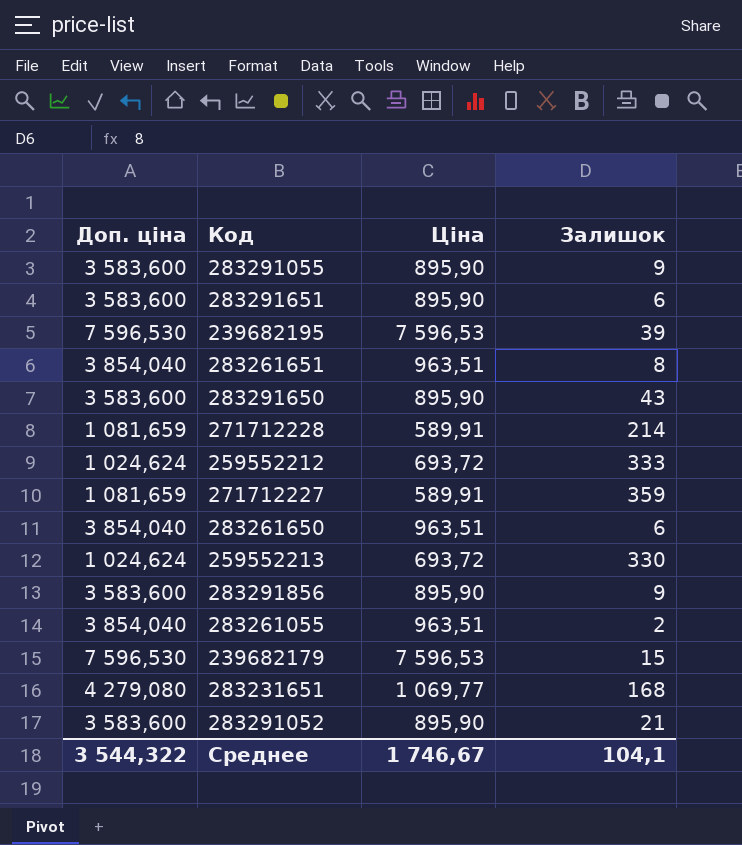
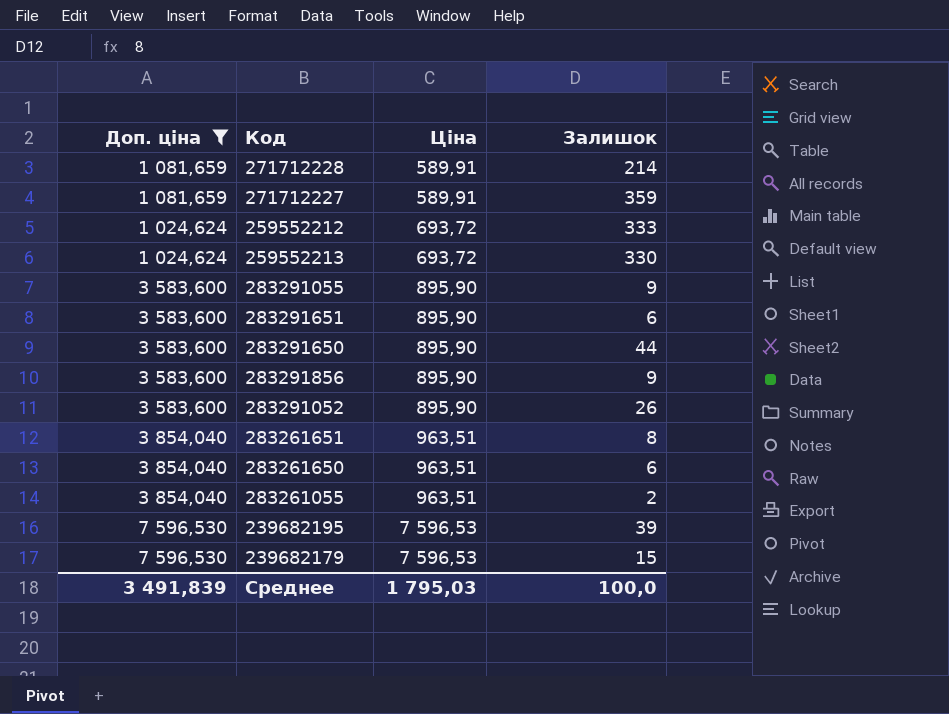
filter: none -> Доп. ціна != 4 279,080
row order: none -> Ціна ascending
283291650 | Залишок: 43 -> 44
283291052 | Залишок: 21 -> 26
Среднее | Доп. ціна: 3 544,322 -> 3 491,839
Среднее | Ціна: 1 746,67 -> 1 795,03
Среднее | Залишок: 104,1 -> 100,0

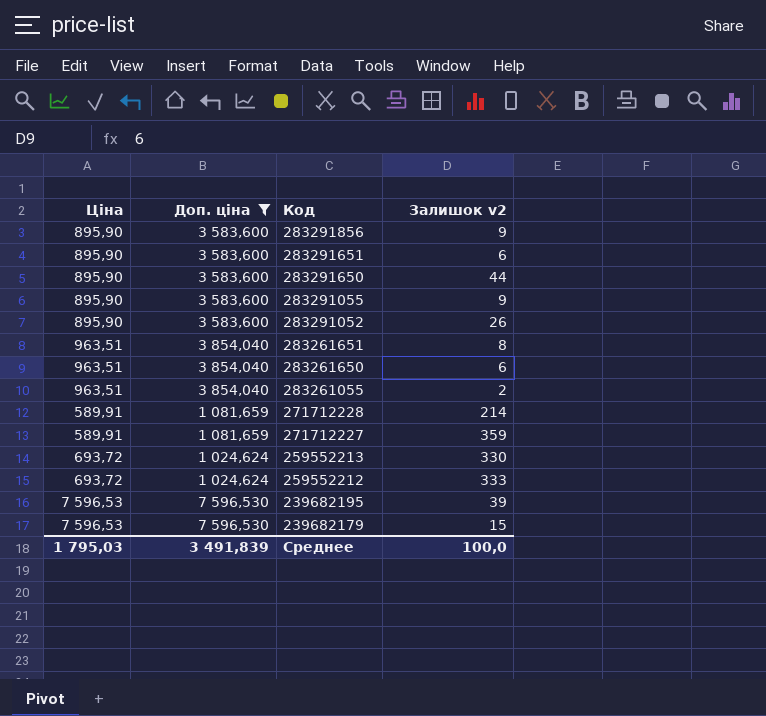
row order: Ціна ascending -> Код descending
column Ціна | position: 3 -> 1
column name: Залишок -> Залишок v2

